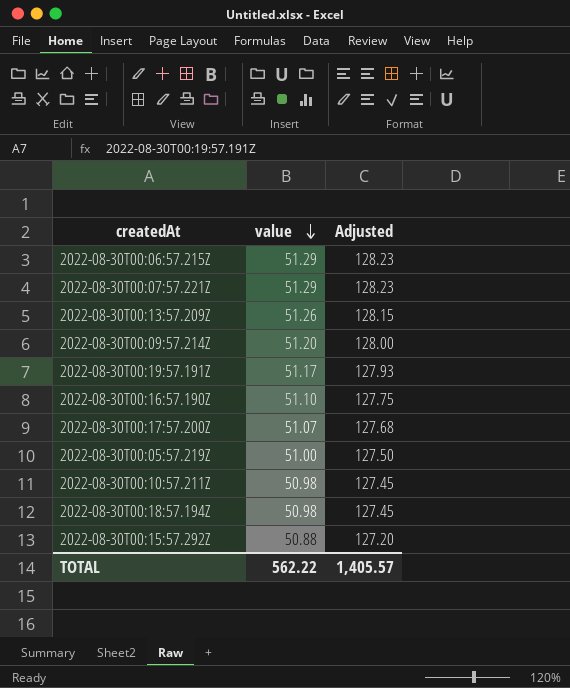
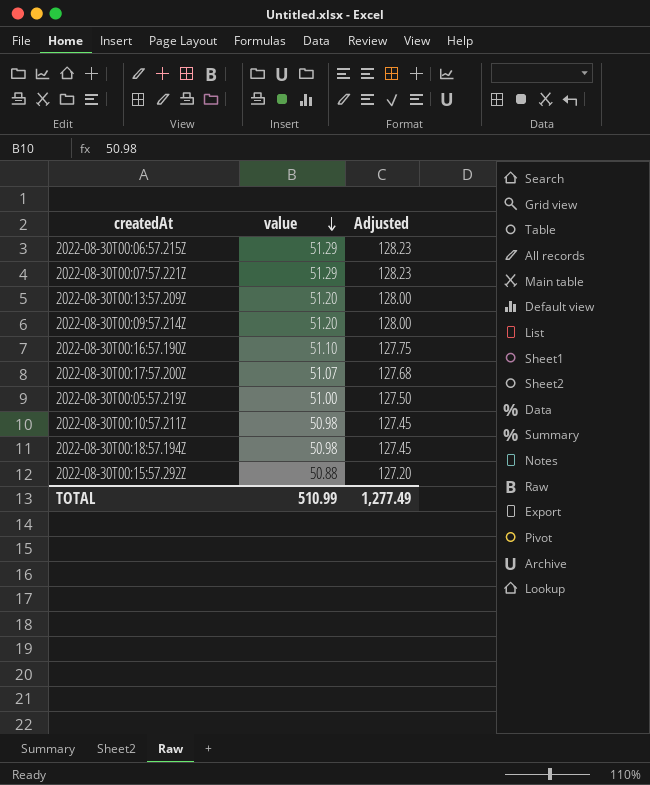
row 2022-08-30T00:19:57.191Z: 51.17 | 127.93 -> none
2022-08-30T00:13:57.209Z | value: 51.26 -> 51.20
2022-08-30T00:13:57.209Z | Adjusted: 128.15 -> 128.00
TOTAL | value: 562.22 -> 510.99
TOTAL | Adjusted: 1,405.57 -> 1,277.49

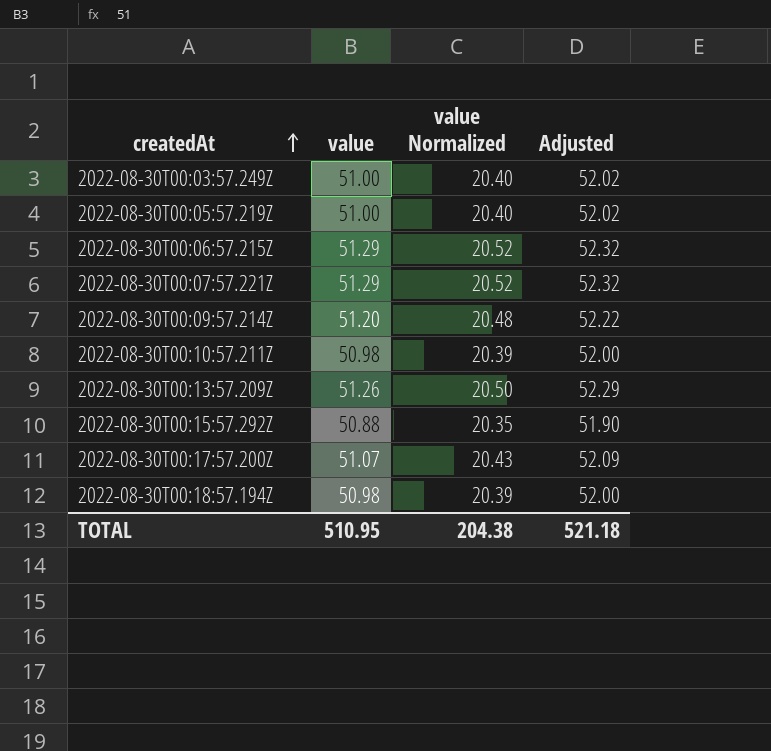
row order: value descending -> createdAt ascending
column value Normalized | formula: none -> [value] * 0.4
column Adjusted | formula: [value] * 2.5 -> [value] * 1.02
row 2022-08-30T00:16:57.190Z: 51.10 | 127.75 -> none
row 2022-08-30T00:03:57.249Z: none -> 51.00 | 20.40 | 52.02
2022-08-30T00:13:57.209Z | value: 51.20 -> 51.26
TOTAL | value: 510.99 -> 510.95
TOTAL | Adjusted: 1,277.49 -> 521.18

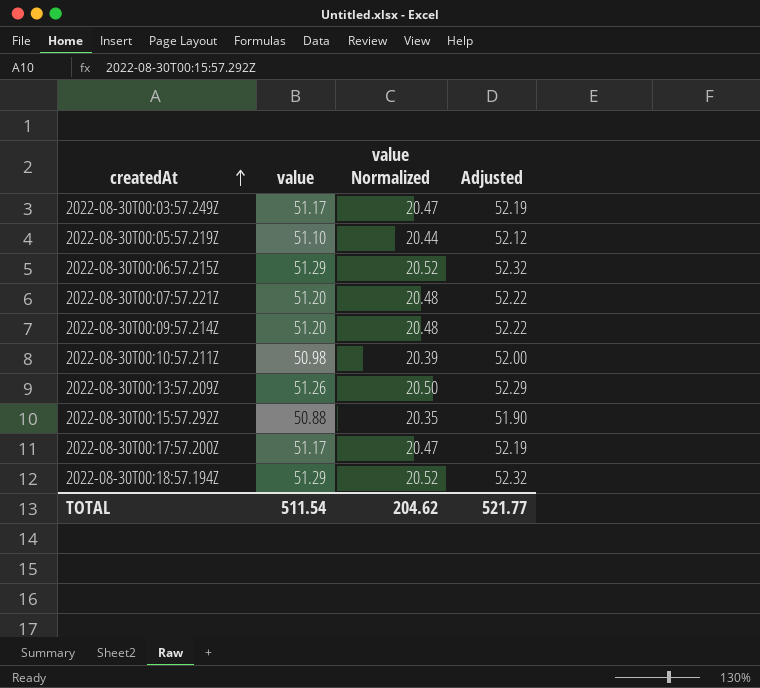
2022-08-30T00:03:57.249Z | value: 51.00 -> 51.17
2022-08-30T00:03:57.249Z | value Normalized: 20.40 -> 20.47
2022-08-30T00:03:57.249Z | Adjusted: 52.02 -> 52.19
2022-08-30T00:05:57.219Z | value: 51.00 -> 51.10
2022-08-30T00:05:57.219Z | value Normalized: 20.40 -> 20.44
2022-08-30T00:05:57.219Z | Adjusted: 52.02 -> 52.12
2022-08-30T00:07:57.221Z | value: 51.29 -> 51.20
2022-08-30T00:07:57.221Z | value Normalized: 20.52 -> 20.48
2022-08-30T00:07:57.221Z | Adjusted: 52.32 -> 52.22
2022-08-30T00:17:57.200Z | value: 51.07 -> 51.17
2022-08-30T00:17:57.200Z | value Normalized: 20.43 -> 20.47
2022-08-30T00:17:57.200Z | Adjusted: 52.09 -> 52.19
2022-08-30T00:18:57.194Z | value: 50.98 -> 51.29
2022-08-30T00:18:57.194Z | value Normalized: 20.39 -> 20.52
2022-08-30T00:18:57.194Z | Adjusted: 52.00 -> 52.32
TOTAL | value: 510.95 -> 511.54
TOTAL | value Normalized: 204.38 -> 204.62
TOTAL | Adjusted: 521.18 -> 521.77

